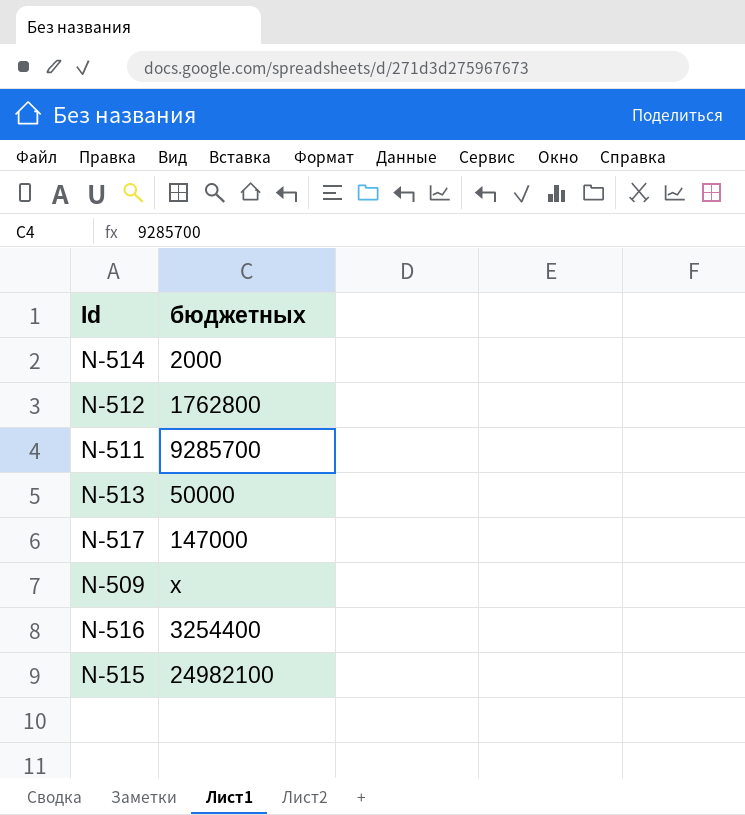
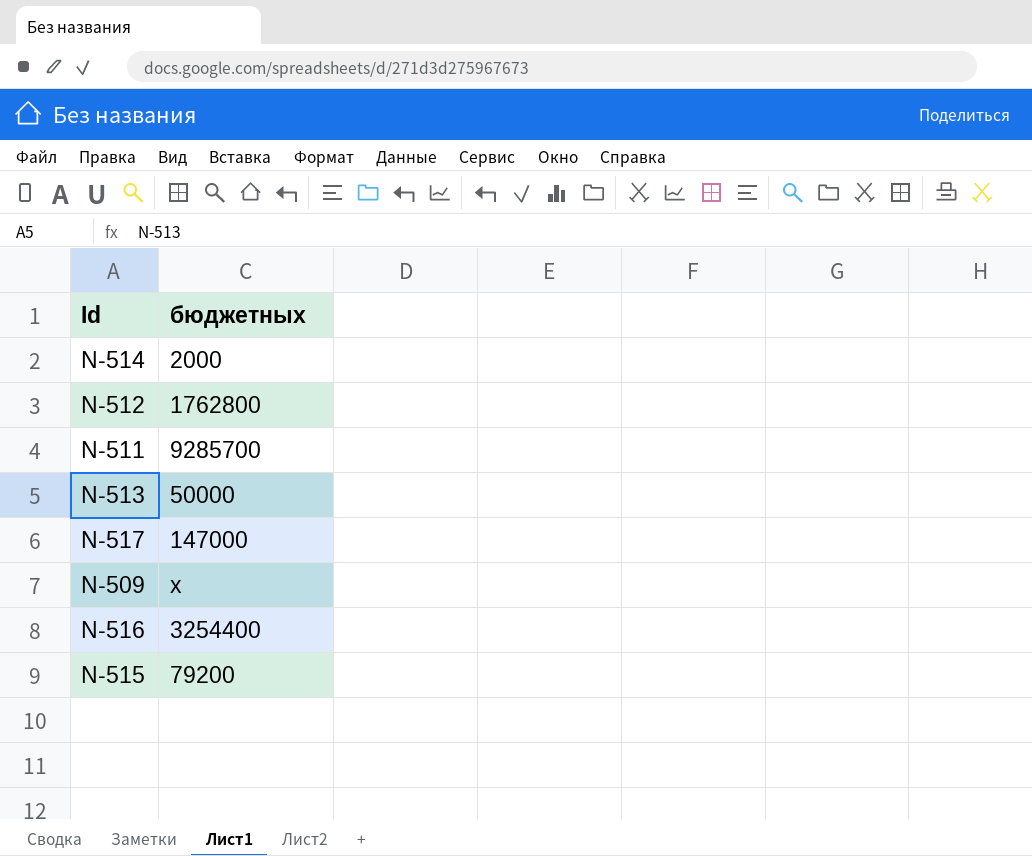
N-515 | бюджетных: 24982100 -> 79200

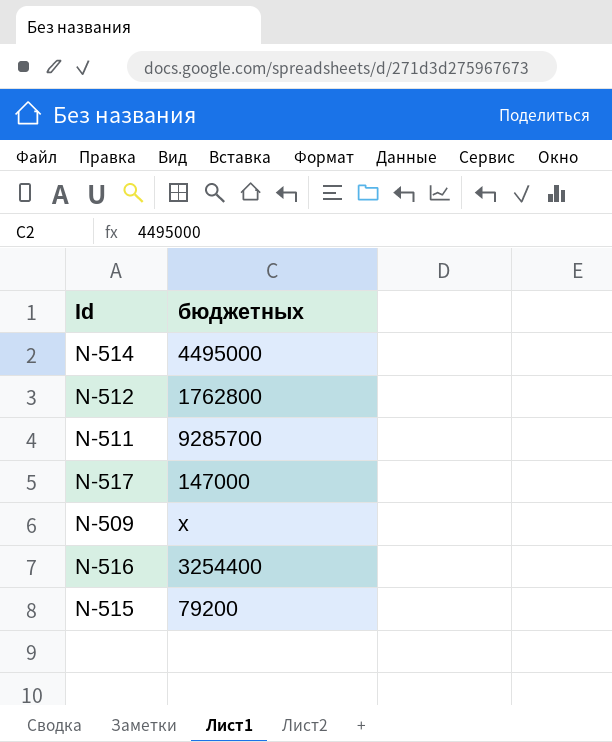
row N-513: 50000 -> none
N-514 | бюджетных: 2000 -> 4495000

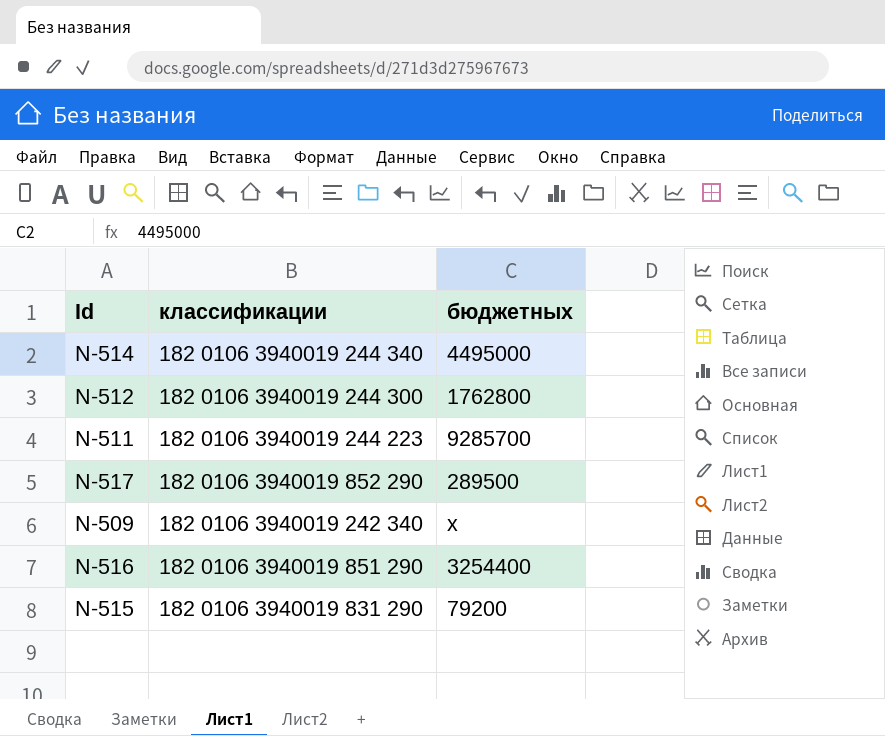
column классификации | position: none -> 2
N-517 | бюджетных: 147000 -> 289500

